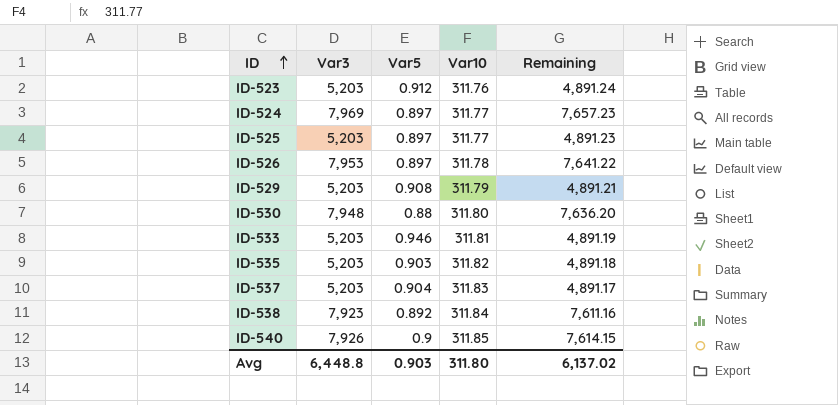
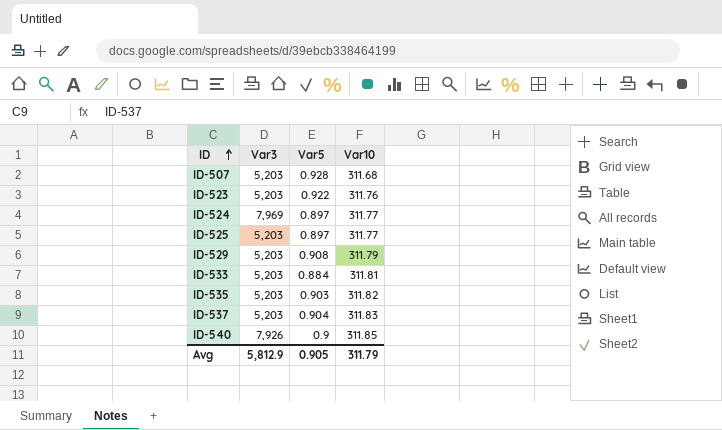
column Remaining | formula: [Var3] - [Var10] -> none
row ID-526: 7,953 | 0.897 | 311.78 | 7,641.22 -> none
row ID-530: 7,948 | 0.88 | 311.80 | 7,636.20 -> none
row ID-538: 7,923 | 0.892 | 311.84 | 7,611.16 -> none
row ID-507: none -> 5,203 | 0.928 | 311.68
ID-523 | Var5: 0.912 -> 0.922
ID-533 | Var5: 0.946 -> 0.884
Avg | Var3: 6,448.8 -> 5,812.9
Avg | Var5: 0.903 -> 0.905
Avg | Var10: 311.80 -> 311.79

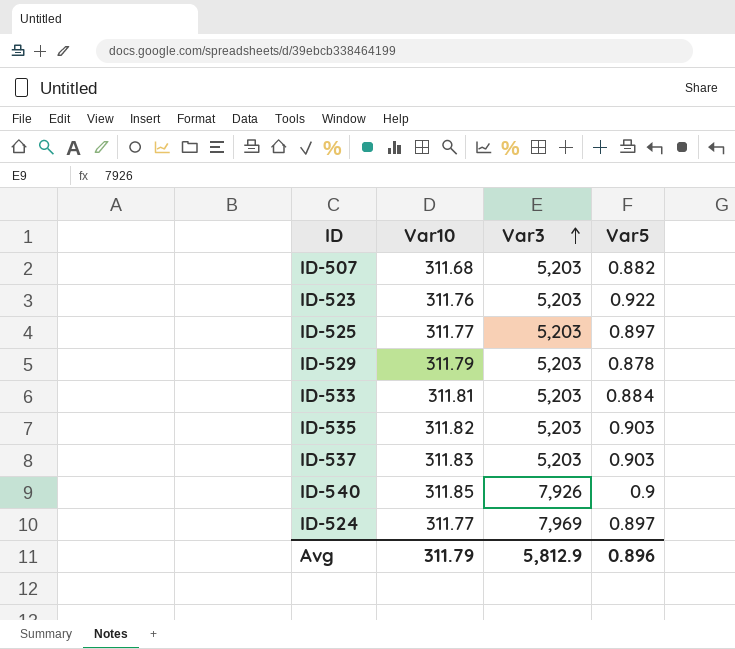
row order: ID ascending -> Var3 ascending
column Var10 | position: 4 -> 2
ID-507 | Var5: 0.928 -> 0.882
ID-529 | Var5: 0.908 -> 0.878
ID-537 | Var5: 0.904 -> 0.903
Avg | Var5: 0.905 -> 0.896

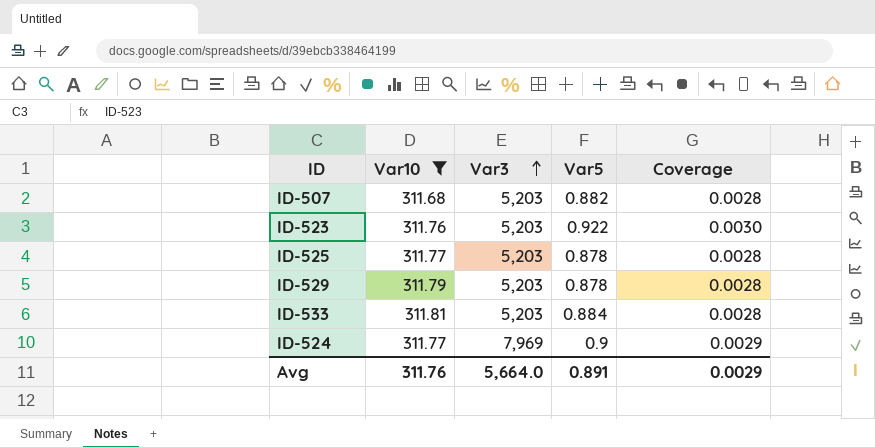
filter: none -> Var10 <= 311.81
column Coverage | formula: none -> [Var5] / [Var10]
ID-525 | Var5: 0.897 -> 0.878
ID-524 | Var5: 0.897 -> 0.9
Avg | Var10: 311.79 -> 311.76
Avg | Var3: 5,812.9 -> 5,664.0
Avg | Var5: 0.896 -> 0.891

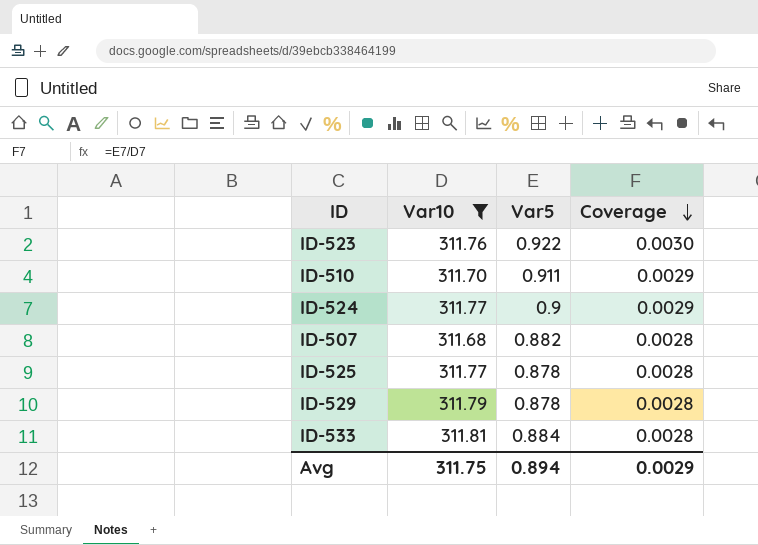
row order: Var3 ascending -> Coverage descending
column Var3 | position: 3 -> none
row ID-510: none -> 311.70 | 0.911 | 0.0029
Avg | Var10: 311.76 -> 311.75
Avg | Var5: 0.891 -> 0.894

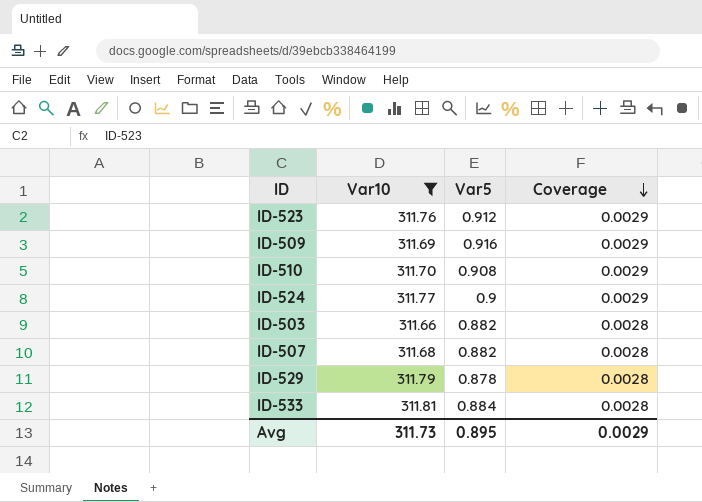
row ID-525: 311.77 | 0.878 | 0.0028 -> none
ID-523 | Var5: 0.922 -> 0.912
ID-523 | Coverage: 0.0030 -> 0.0029
row ID-509: none -> 311.69 | 0.916 | 0.0029
ID-510 | Var5: 0.911 -> 0.908
row ID-503: none -> 311.66 | 0.882 | 0.0028
Avg | Var10: 311.75 -> 311.73
Avg | Var5: 0.894 -> 0.895

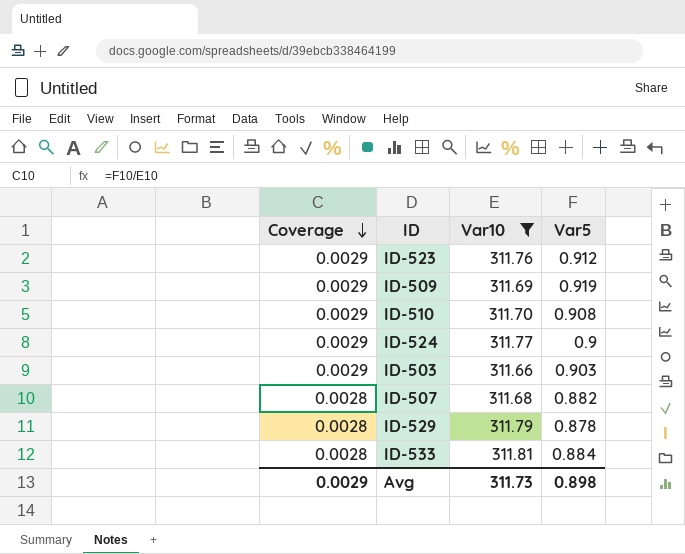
column Coverage | position: 4 -> 1
ID-509 | Var5: 0.916 -> 0.919
ID-503 | Coverage: 0.0028 -> 0.0029
ID-503 | Var5: 0.882 -> 0.903
Avg | Var5: 0.895 -> 0.898

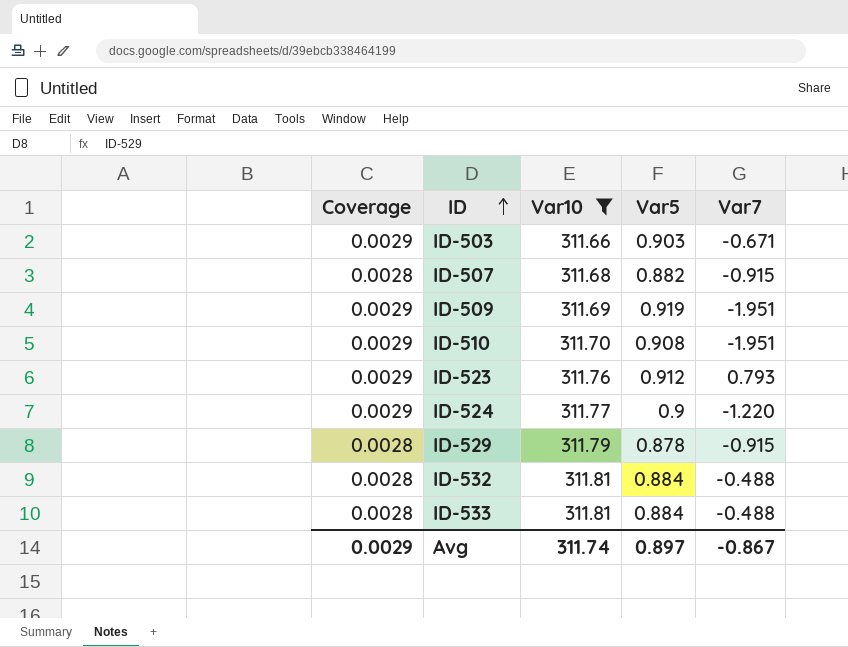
row order: Coverage descending -> ID ascending
column Var7 | position: none -> 5
row ID-532: none -> 0.0028 | 311.81 | 0.884 | -0.488
Avg | Var10: 311.73 -> 311.74
Avg | Var5: 0.898 -> 0.897

